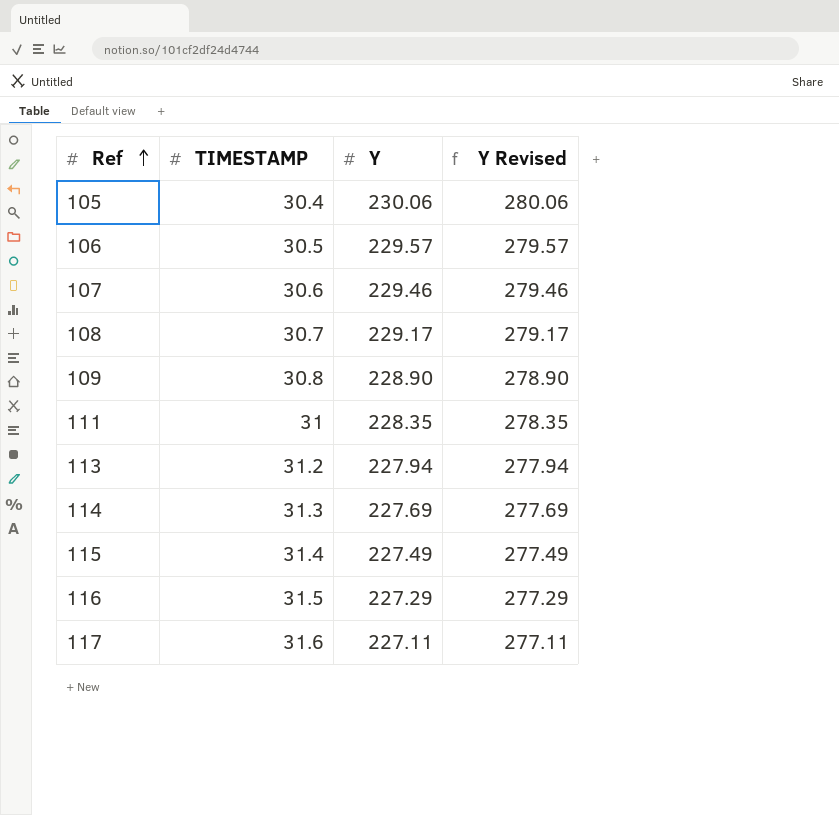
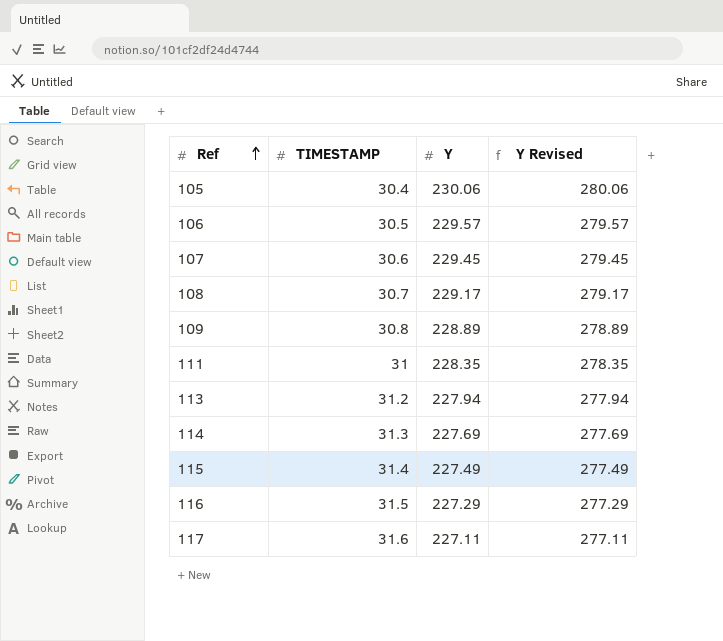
107 | Y: 229.46 -> 229.45
107 | Y Revised: 279.46 -> 279.45
109 | Y: 228.90 -> 228.89
109 | Y Revised: 278.90 -> 278.89

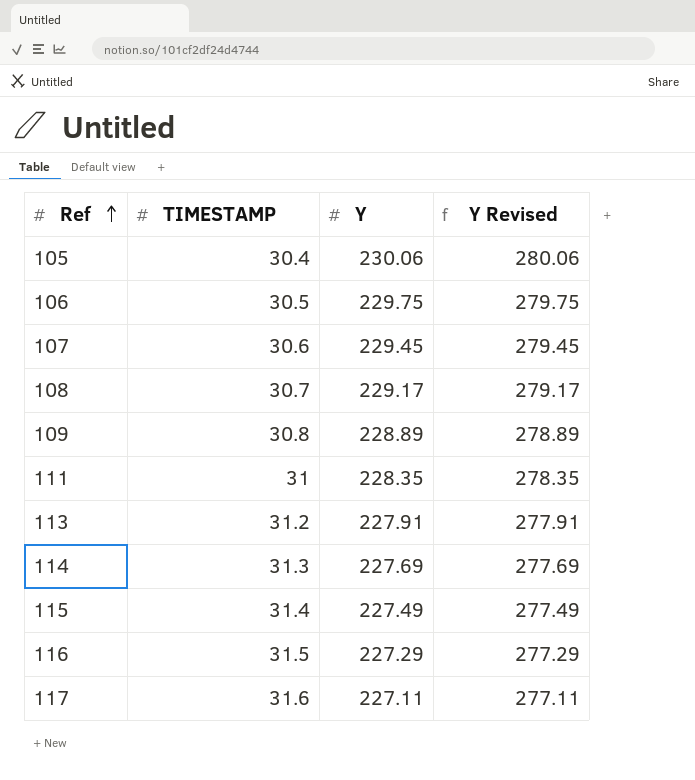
106 | Y: 229.57 -> 229.75
106 | Y Revised: 279.57 -> 279.75
113 | Y: 227.94 -> 227.91
113 | Y Revised: 277.94 -> 277.91

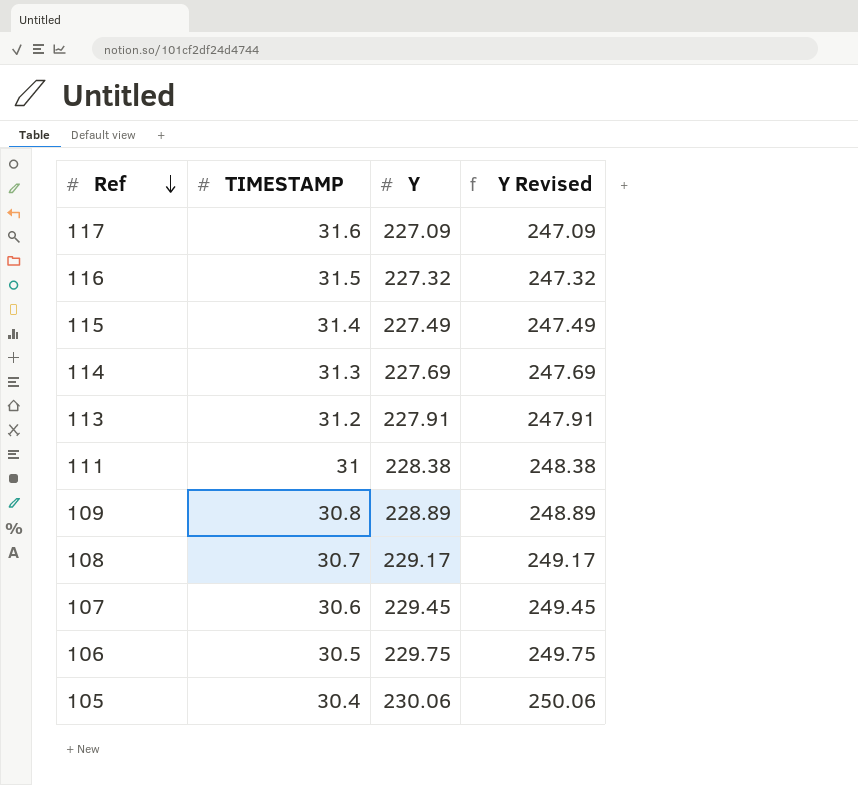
row order: Ref ascending -> Ref descending
column Y Revised | formula: [Y] + 50 -> [Y] + 20
117 | Y: 227.11 -> 227.09
116 | Y: 227.29 -> 227.32
111 | Y: 228.35 -> 228.38

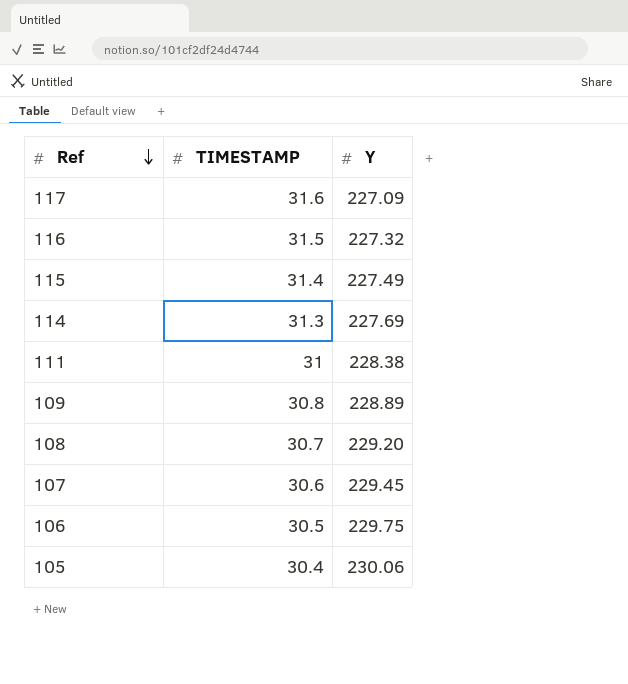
column Y Revised | formula: [Y] + 20 -> none
row 113: 31.2 | 227.91 | 247.91 -> none
108 | Y: 229.17 -> 229.20

